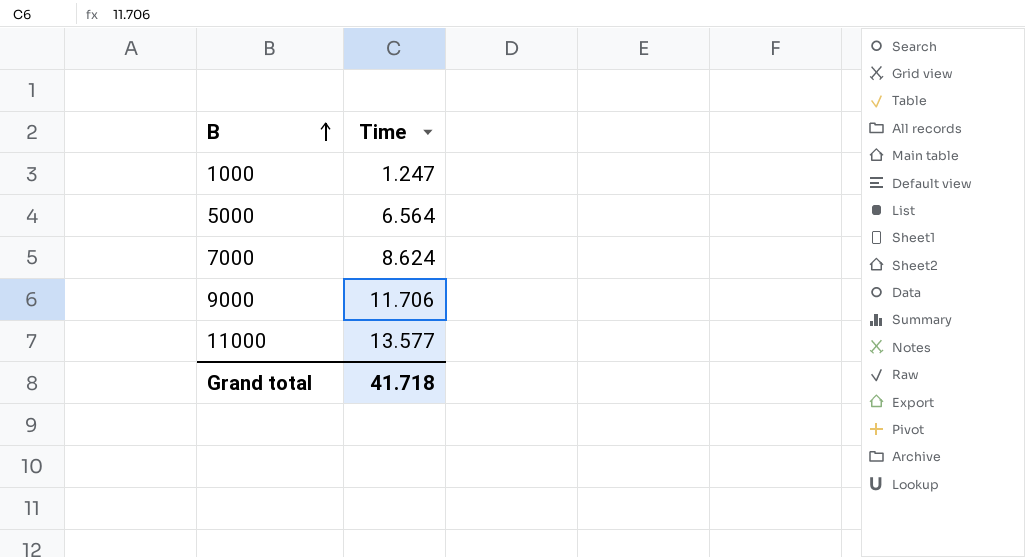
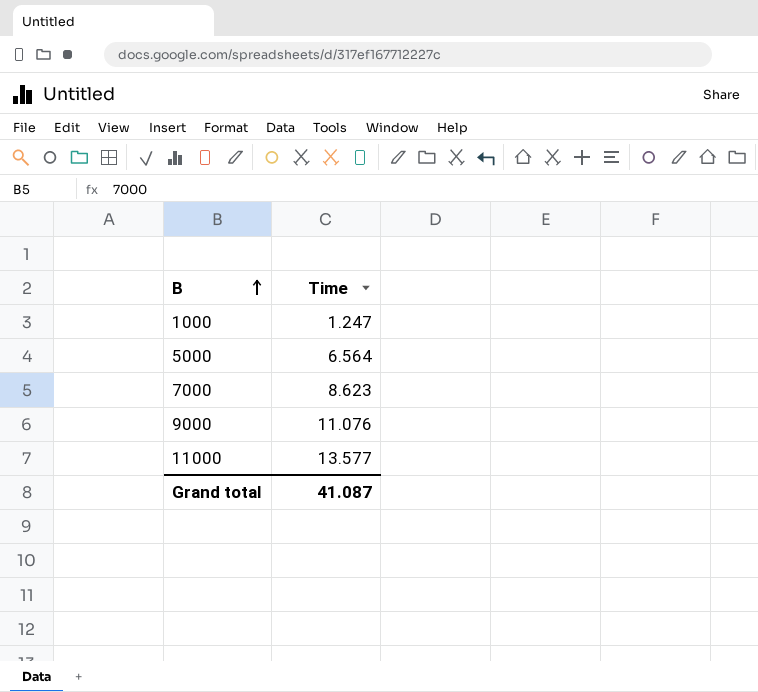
7000 | Time: 8.624 -> 8.623
9000 | Time: 11.706 -> 11.076
Grand total | Time: 41.718 -> 41.087

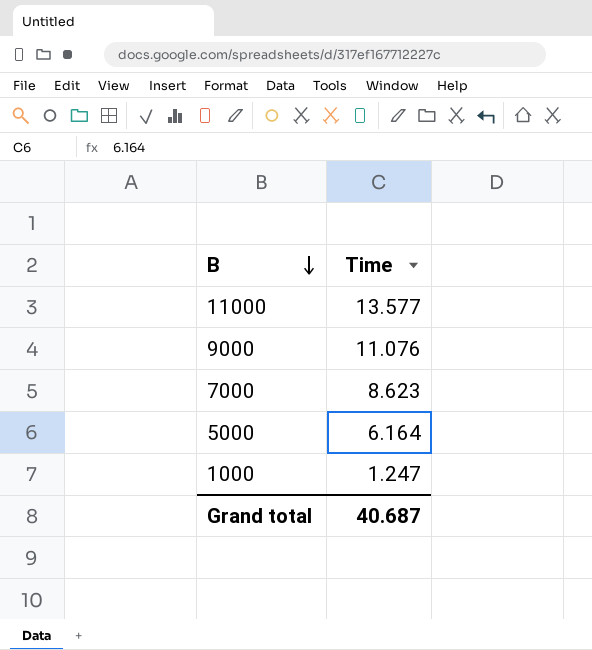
row order: B ascending -> B descending
5000 | Time: 6.564 -> 6.164
Grand total | Time: 41.087 -> 40.687

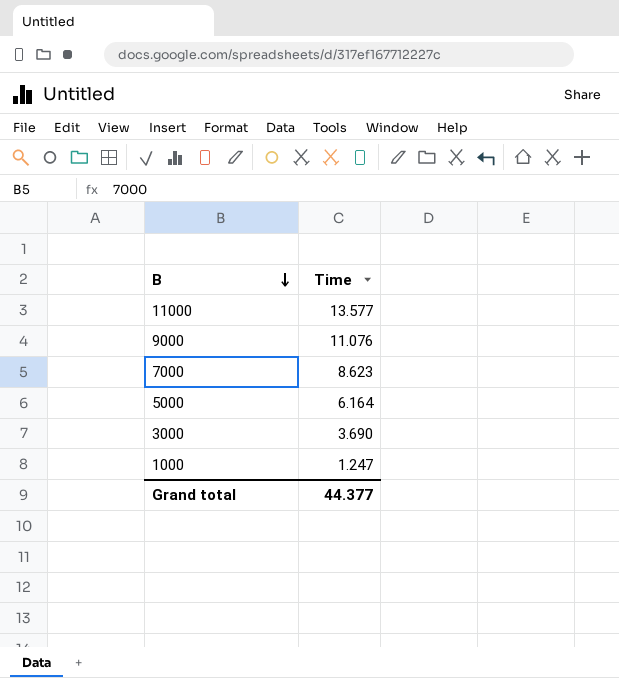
row 3000: none -> 3.690
Grand total | Time: 40.687 -> 44.377

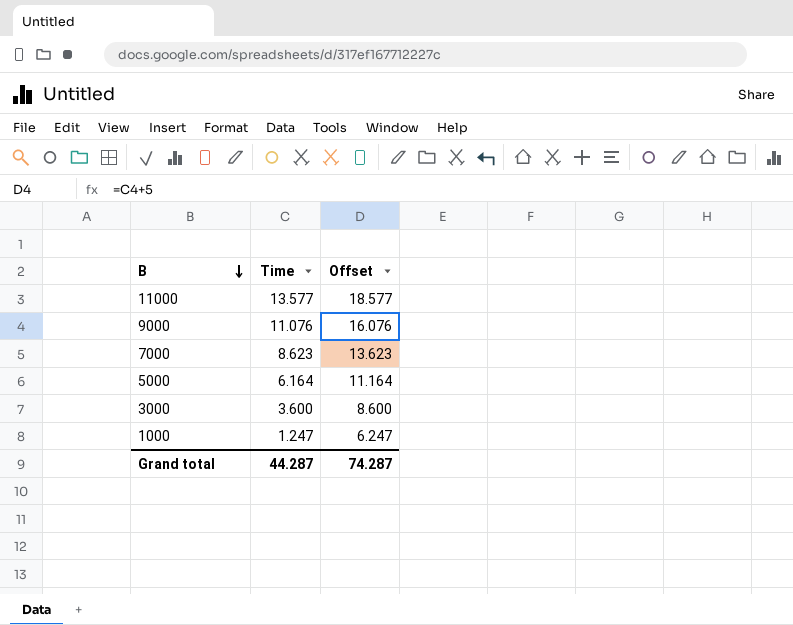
column Offset | formula: none -> [Time] + 5
3000 | Time: 3.690 -> 3.600
Grand total | Time: 44.377 -> 44.287

